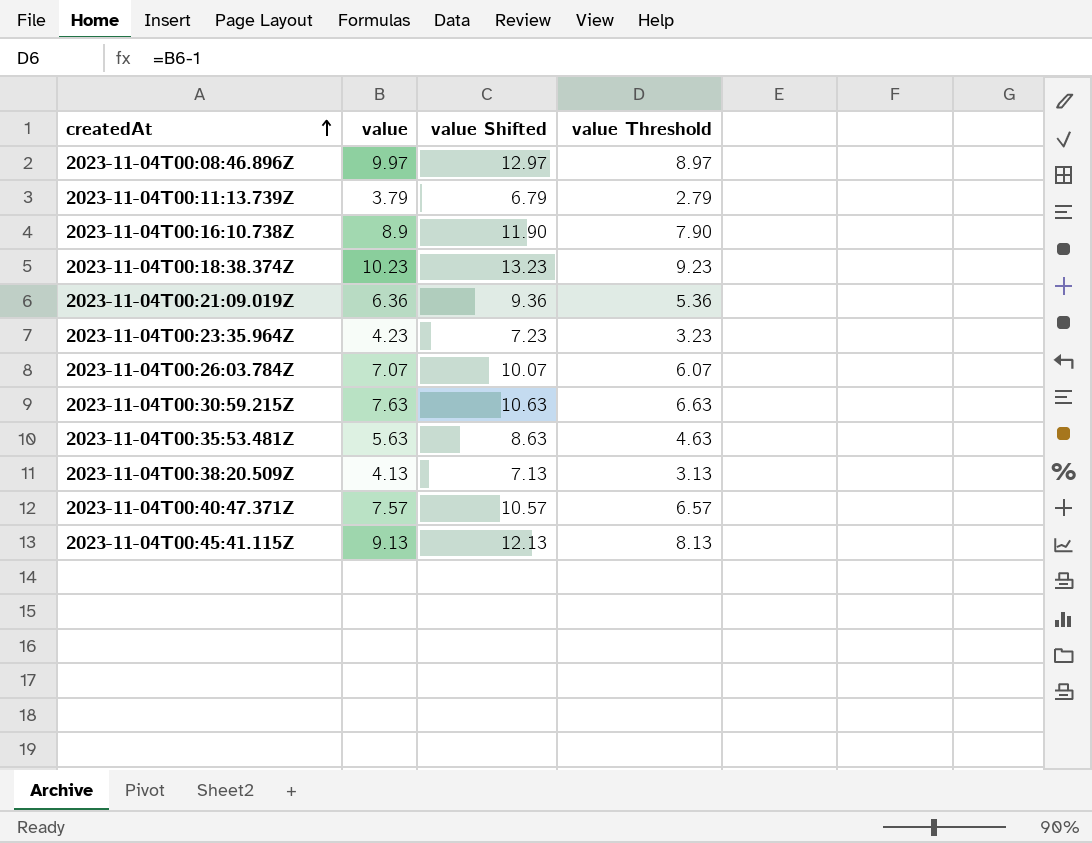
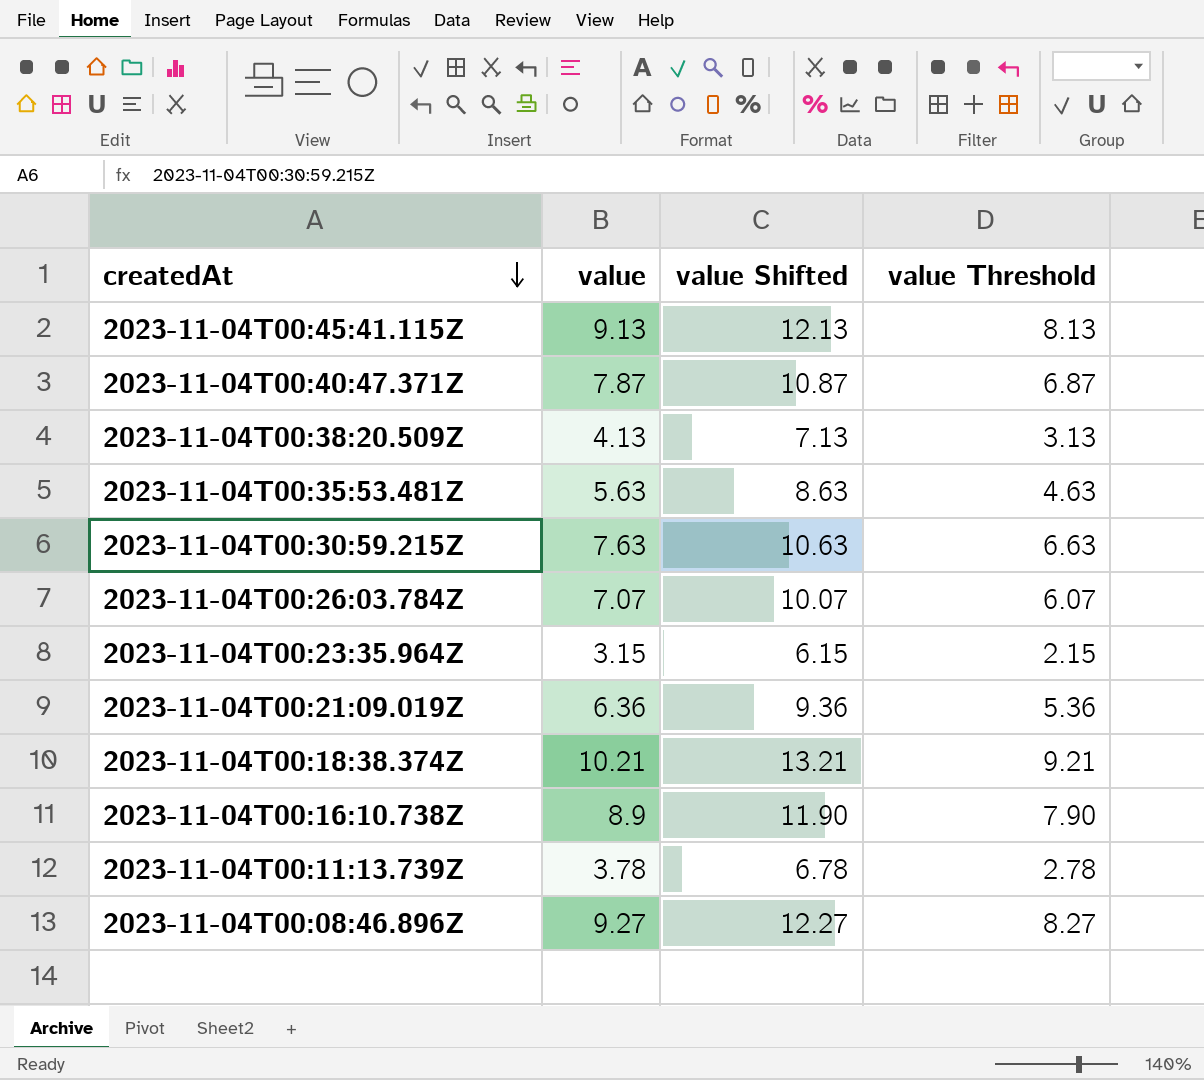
row order: createdAt ascending -> createdAt descending
2023-11-04T00:40:47.371Z | value: 7.57 -> 7.87
2023-11-04T00:40:47.371Z | value Shifted: 10.57 -> 10.87
2023-11-04T00:40:47.371Z | value Threshold: 6.57 -> 6.87
2023-11-04T00:23:35.964Z | value: 4.23 -> 3.15
2023-11-04T00:23:35.964Z | value Shifted: 7.23 -> 6.15
2023-11-04T00:23:35.964Z | value Threshold: 3.23 -> 2.15
2023-11-04T00:18:38.374Z | value: 10.23 -> 10.21
2023-11-04T00:18:38.374Z | value Shifted: 13.23 -> 13.21
2023-11-04T00:18:38.374Z | value Threshold: 9.23 -> 9.21
2023-11-04T00:11:13.739Z | value: 3.79 -> 3.78
2023-11-04T00:11:13.739Z | value Shifted: 6.79 -> 6.78
2023-11-04T00:11:13.739Z | value Threshold: 2.79 -> 2.78
2023-11-04T00:08:46.896Z | value: 9.97 -> 9.27
2023-11-04T00:08:46.896Z | value Shifted: 12.97 -> 12.27
2023-11-04T00:08:46.896Z | value Threshold: 8.97 -> 8.27

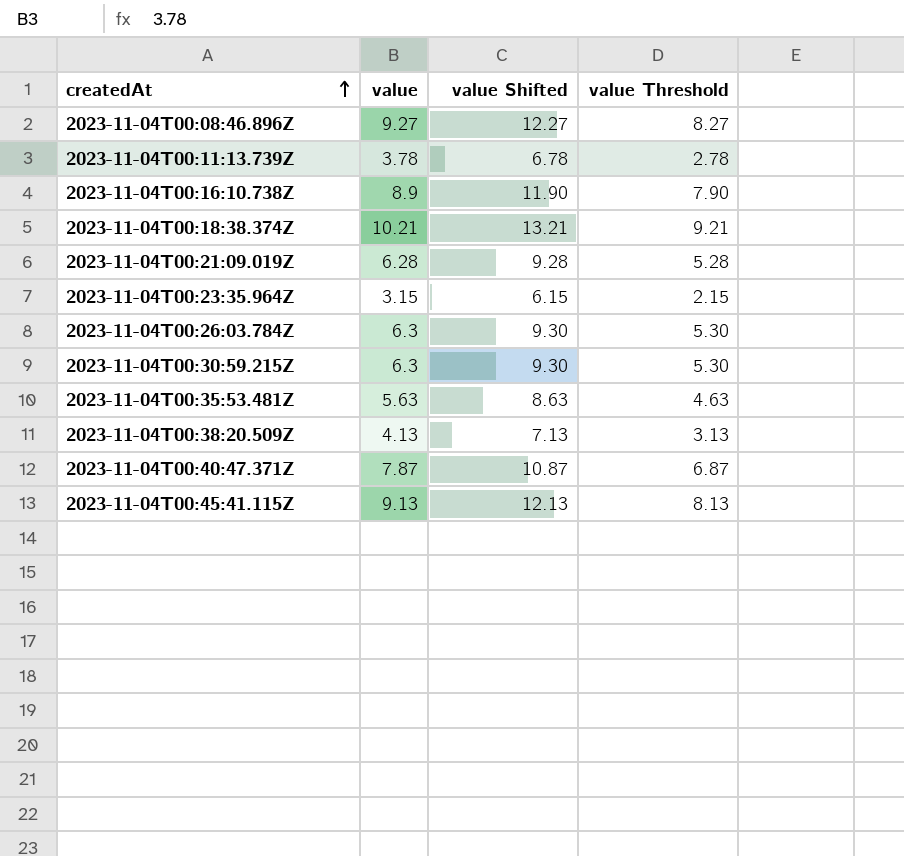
row order: createdAt descending -> createdAt ascending
2023-11-04T00:21:09.019Z | value: 6.36 -> 6.28
2023-11-04T00:21:09.019Z | value Shifted: 9.36 -> 9.28
2023-11-04T00:21:09.019Z | value Threshold: 5.36 -> 5.28
2023-11-04T00:26:03.784Z | value: 7.07 -> 6.3
2023-11-04T00:26:03.784Z | value Shifted: 10.07 -> 9.30
2023-11-04T00:26:03.784Z | value Threshold: 6.07 -> 5.30
2023-11-04T00:30:59.215Z | value: 7.63 -> 6.3
2023-11-04T00:30:59.215Z | value Shifted: 10.63 -> 9.30
2023-11-04T00:30:59.215Z | value Threshold: 6.63 -> 5.30

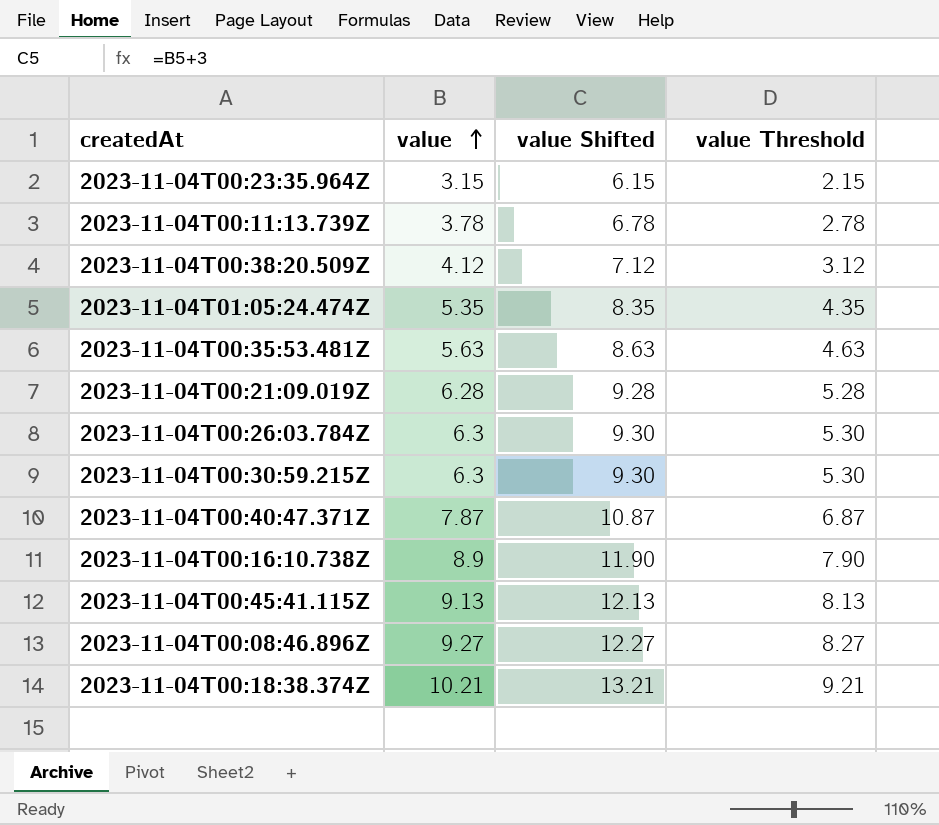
row order: createdAt ascending -> value ascending
2023-11-04T00:38:20.509Z | value: 4.13 -> 4.12
2023-11-04T00:38:20.509Z | value Shifted: 7.13 -> 7.12
2023-11-04T00:38:20.509Z | value Threshold: 3.13 -> 3.12
row 2023-11-04T01:05:24.474Z: none -> 5.35 | 8.35 | 4.35

